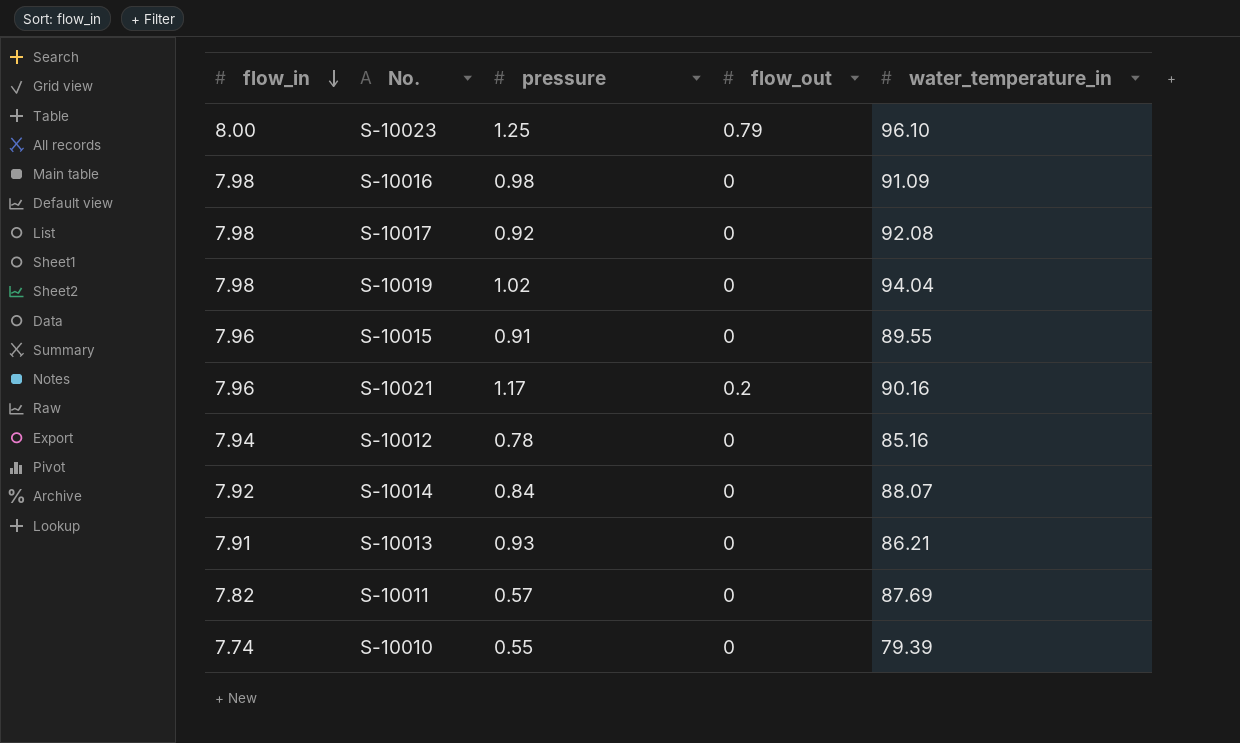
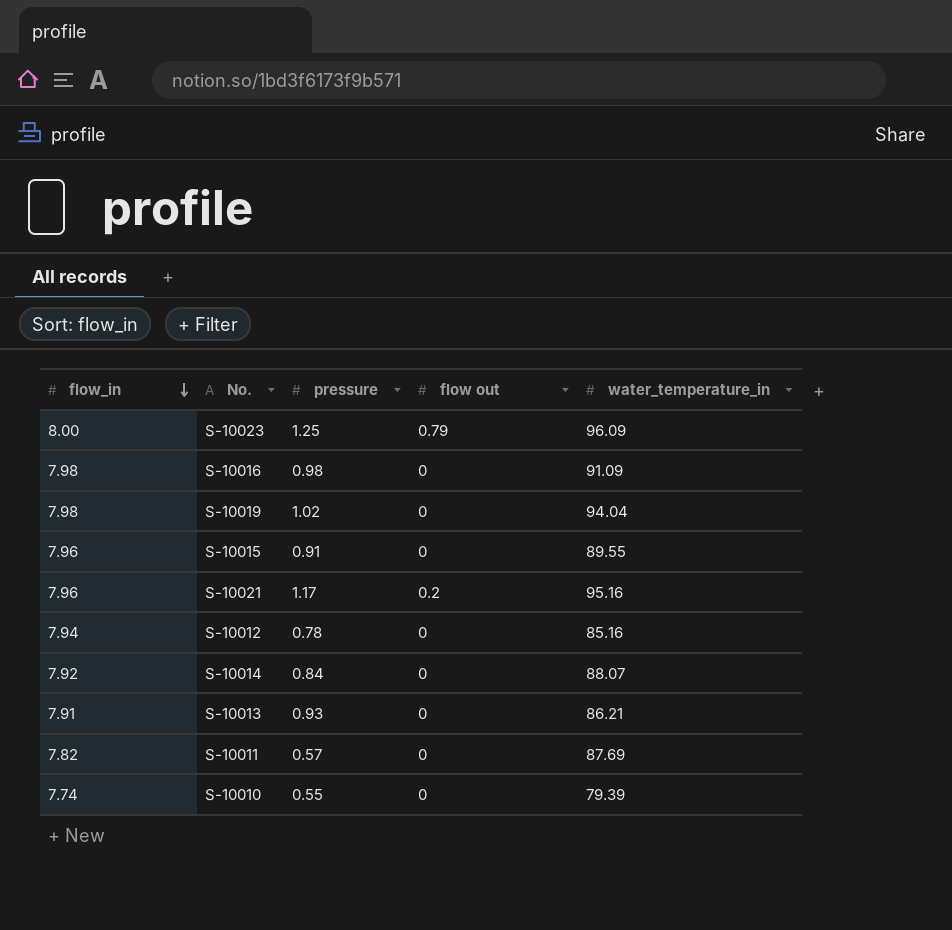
column name: flow_out -> flow out
row S-10017: 7.98 | 0.92 | 0 | 92.08 -> none
S-10023 | water_temperature_in: 96.10 -> 96.09
S-10021 | water_temperature_in: 90.16 -> 95.16

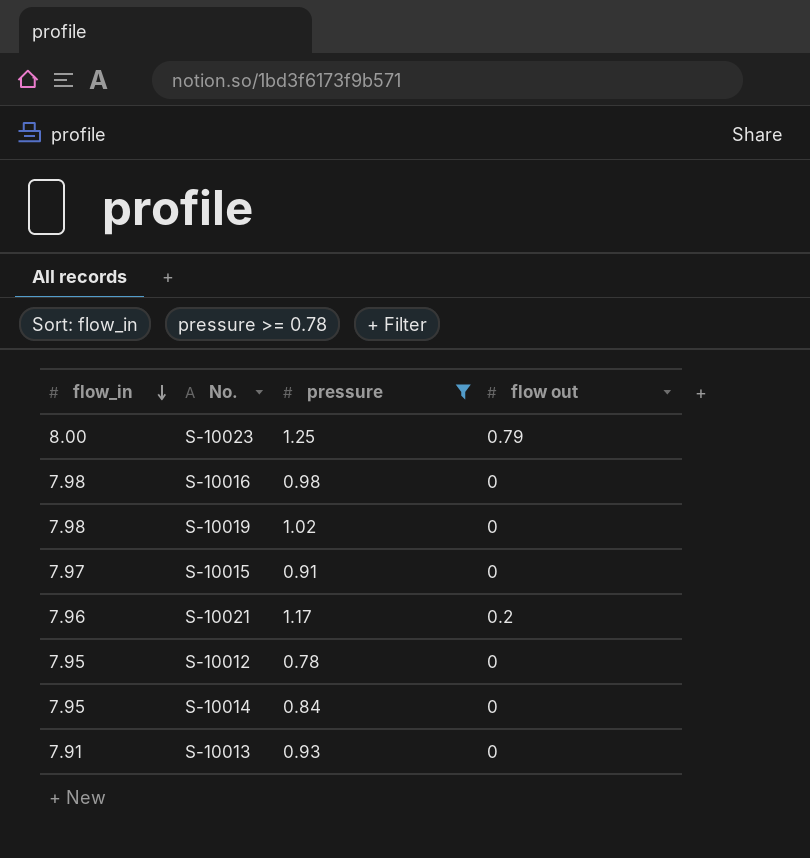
filter: none -> pressure >= 0.78
column water_temperature_in | position: 5 -> none
S-10015 | flow_in: 7.96 -> 7.97
S-10012 | flow_in: 7.94 -> 7.95
S-10014 | flow_in: 7.92 -> 7.95

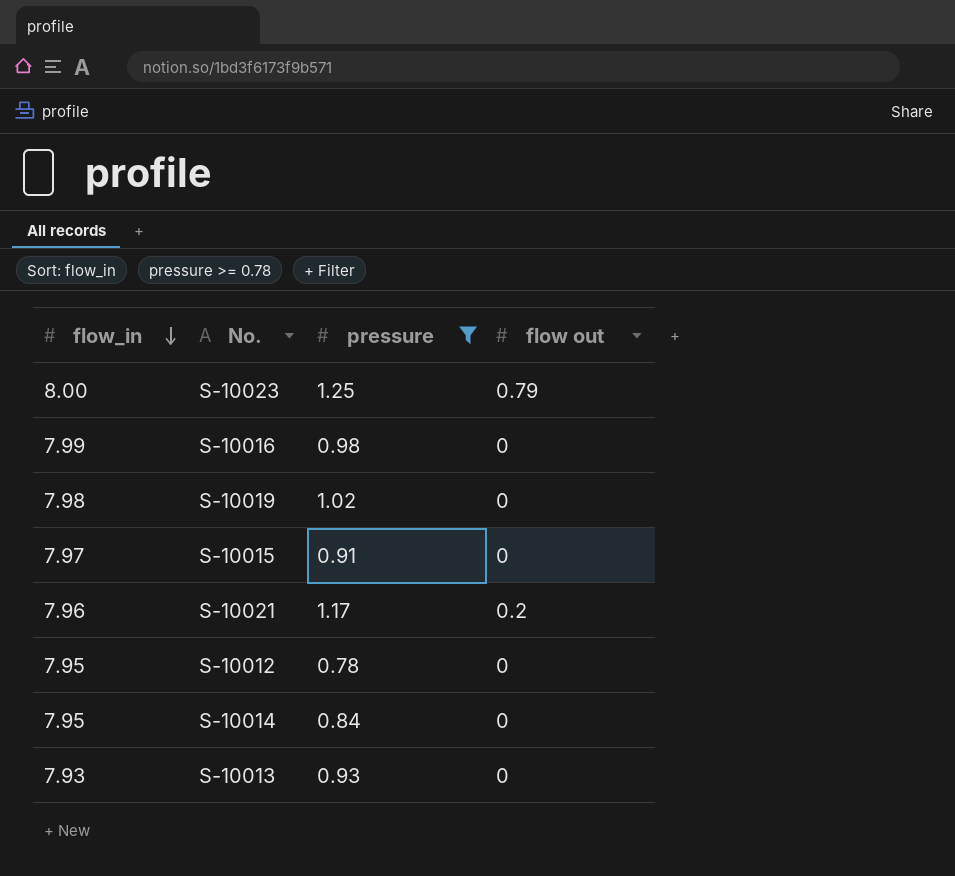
S-10016 | flow_in: 7.98 -> 7.99
S-10013 | flow_in: 7.91 -> 7.93

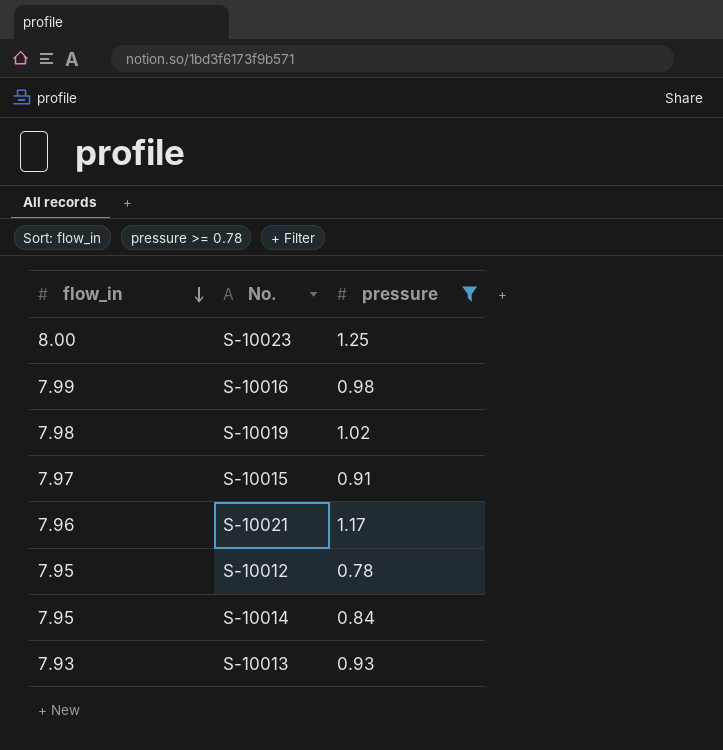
column flow out | position: 4 -> none

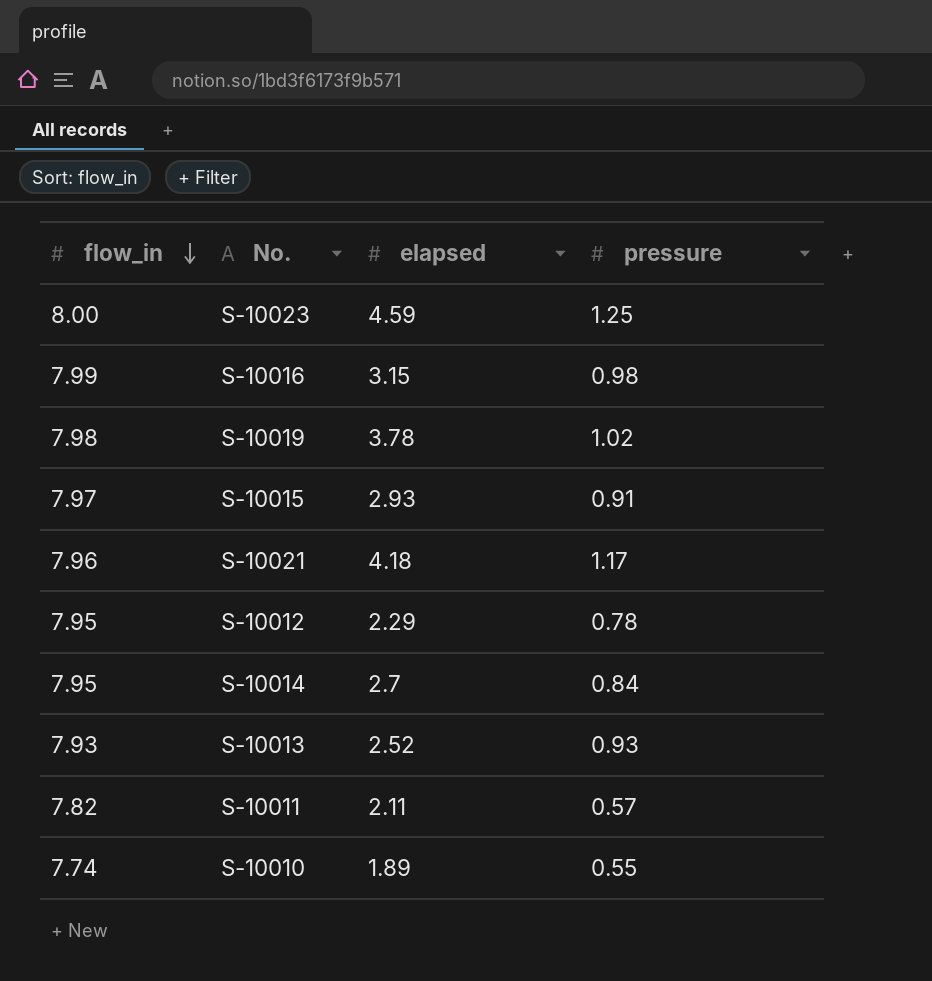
filter: pressure >= 0.78 -> none
column elapsed | position: none -> 3

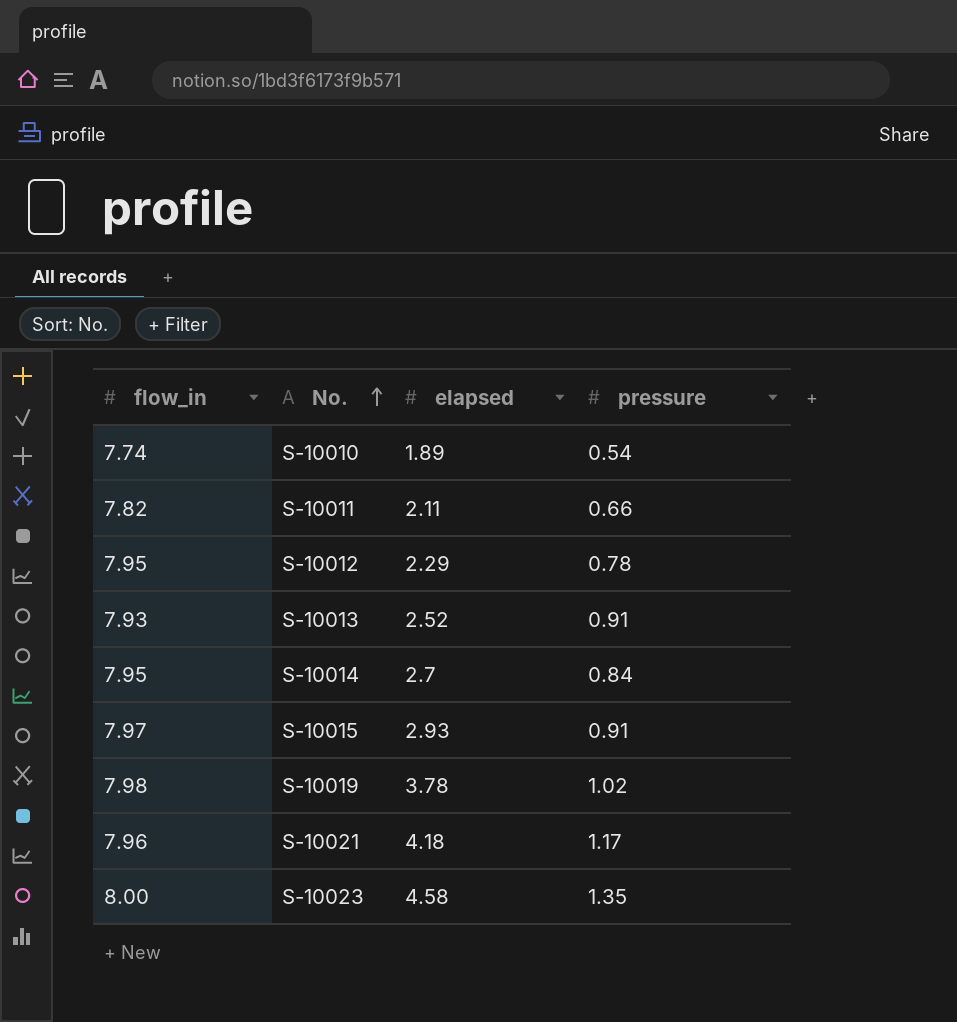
row order: flow_in descending -> No. ascending
row S-10016: 7.99 | 3.15 | 0.98 -> none
S-10010 | pressure: 0.55 -> 0.54
S-10011 | pressure: 0.57 -> 0.66
S-10013 | pressure: 0.93 -> 0.91
S-10023 | elapsed: 4.59 -> 4.58
S-10023 | pressure: 1.25 -> 1.35

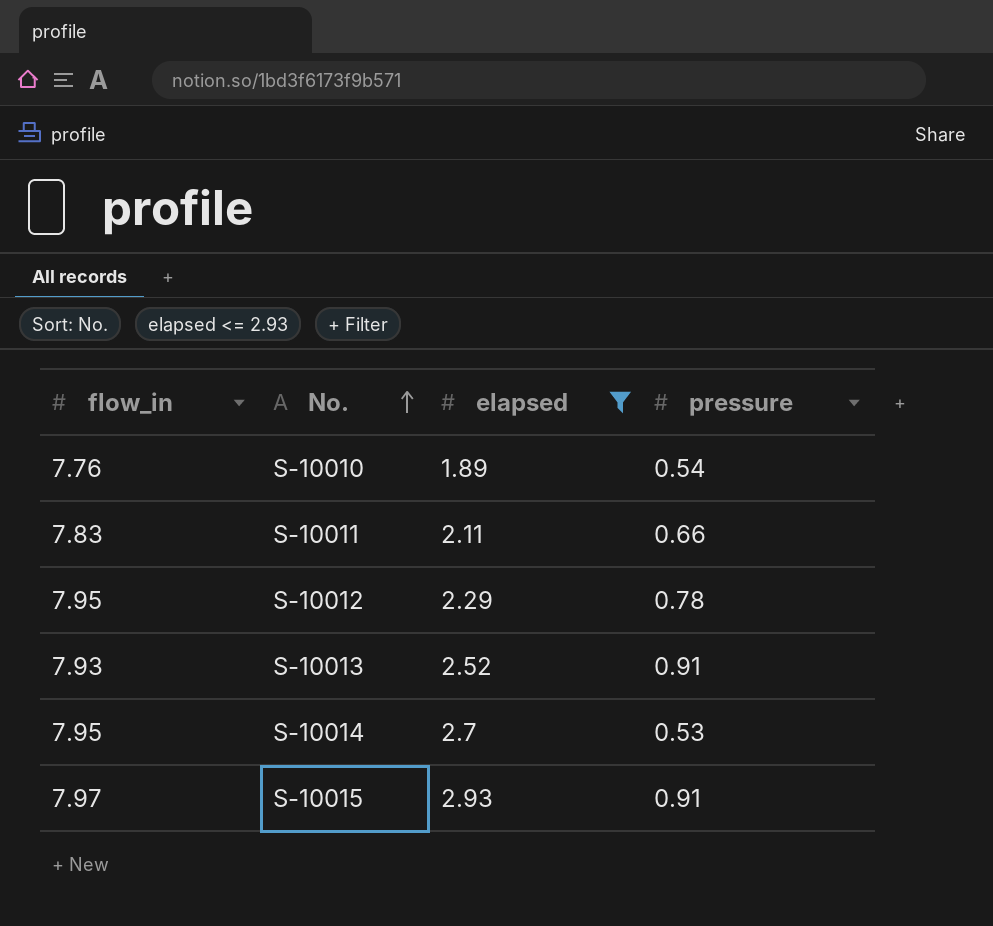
filter: none -> elapsed <= 2.93
S-10010 | flow_in: 7.74 -> 7.76
S-10011 | flow_in: 7.82 -> 7.83
S-10014 | pressure: 0.84 -> 0.53

